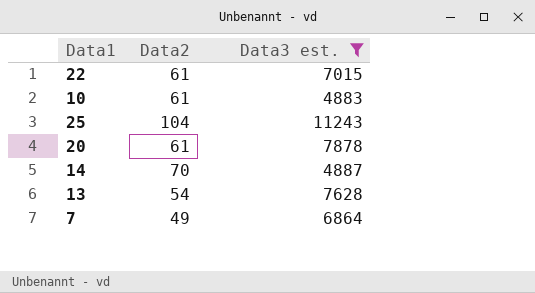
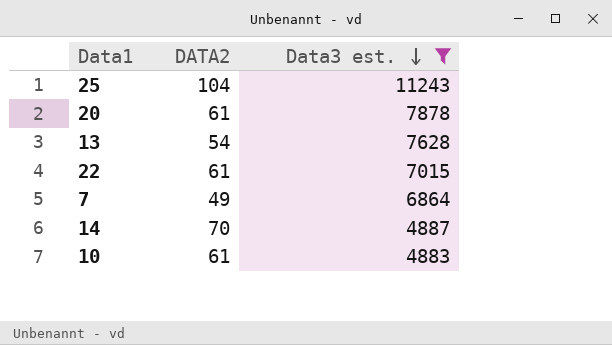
row order: none -> Data3 est. descending
column name: Data2 -> DATA2

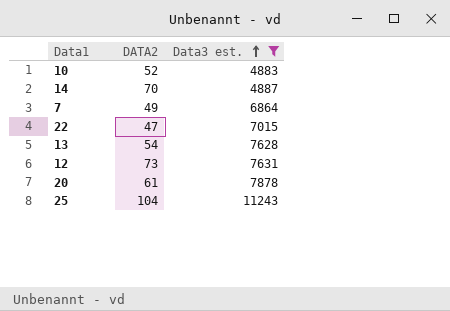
row order: Data3 est. descending -> Data3 est. ascending
10 | DATA2: 61 -> 52
22 | DATA2: 61 -> 47
row 12: none -> 73 | 7631

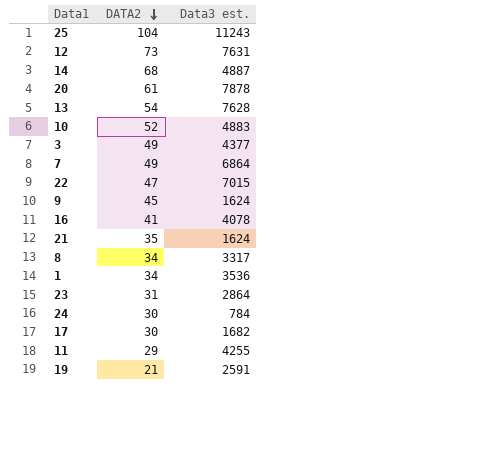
filter: Data3 est. >= 4883 -> none
row order: Data3 est. ascending -> DATA2 descending
14 | DATA2: 70 -> 68

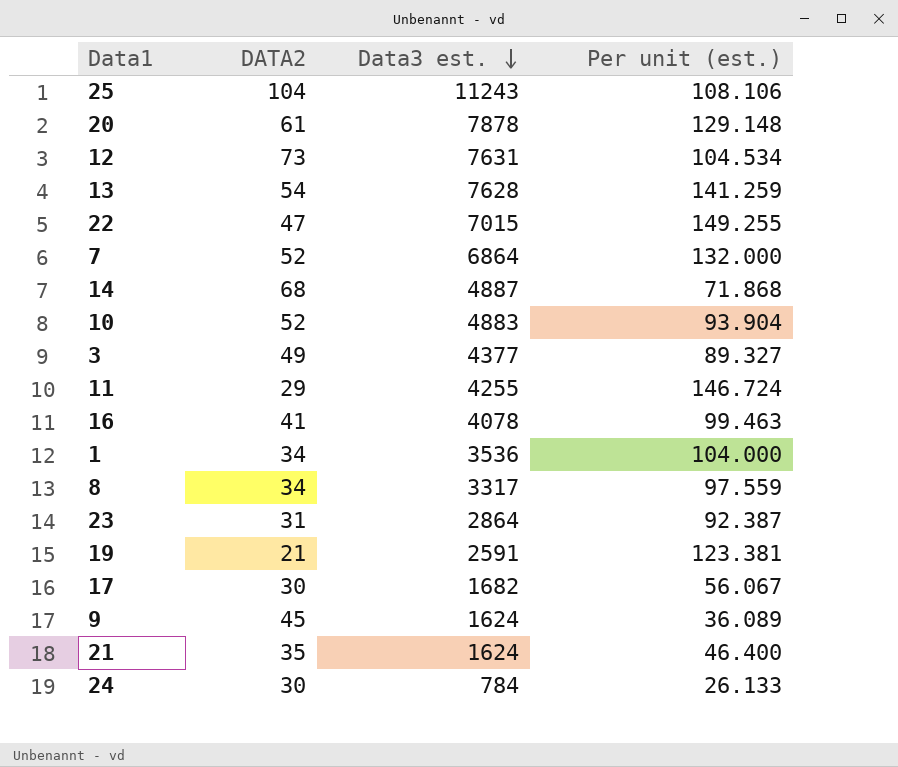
row order: DATA2 descending -> Data3 est. descending
column Per unit (est.) | formula: none -> [Data3 est.] / [DATA2]
7 | DATA2: 49 -> 52

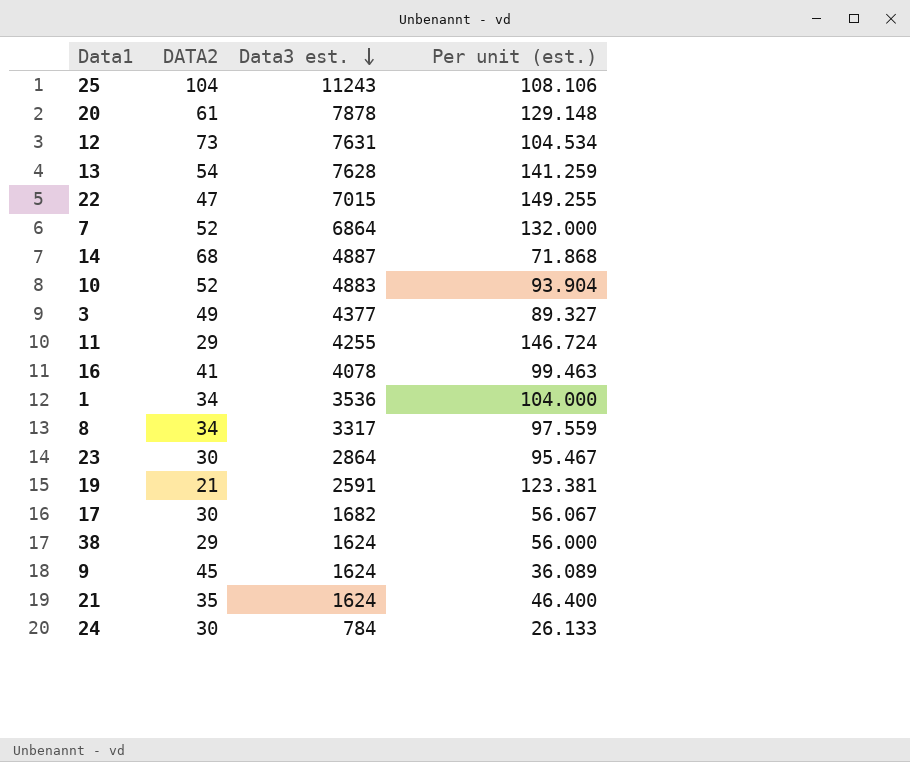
23 | DATA2: 31 -> 30
23 | Per unit (est.): 92.387 -> 95.467
row 38: none -> 29 | 1624 | 56.000

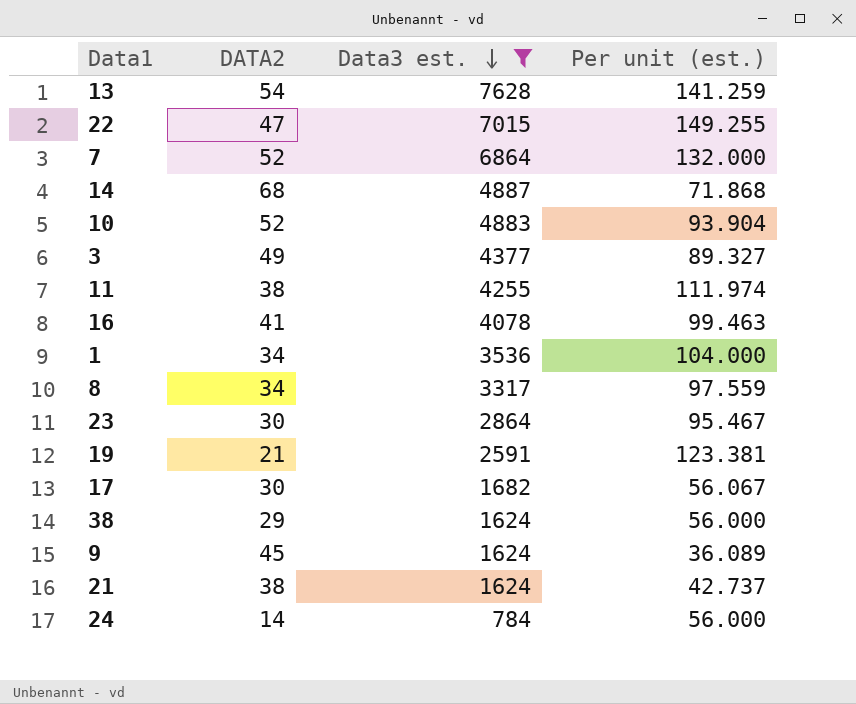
filter: none -> Data3 est. <= 7628
11 | DATA2: 29 -> 38
11 | Per unit (est.): 146.724 -> 111.974
21 | DATA2: 35 -> 38
21 | Per unit (est.): 46.400 -> 42.737
24 | DATA2: 30 -> 14
24 | Per unit (est.): 26.133 -> 56.000

